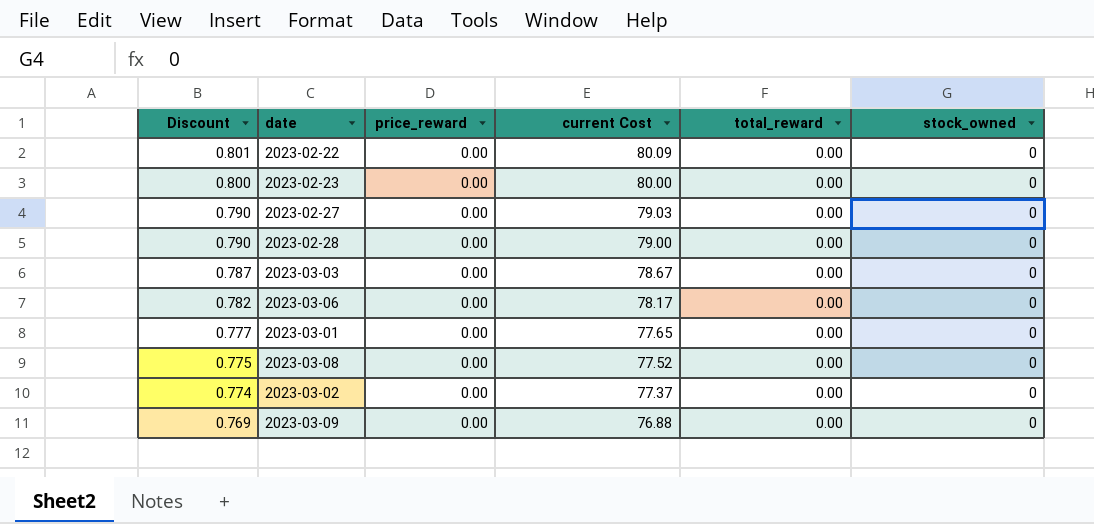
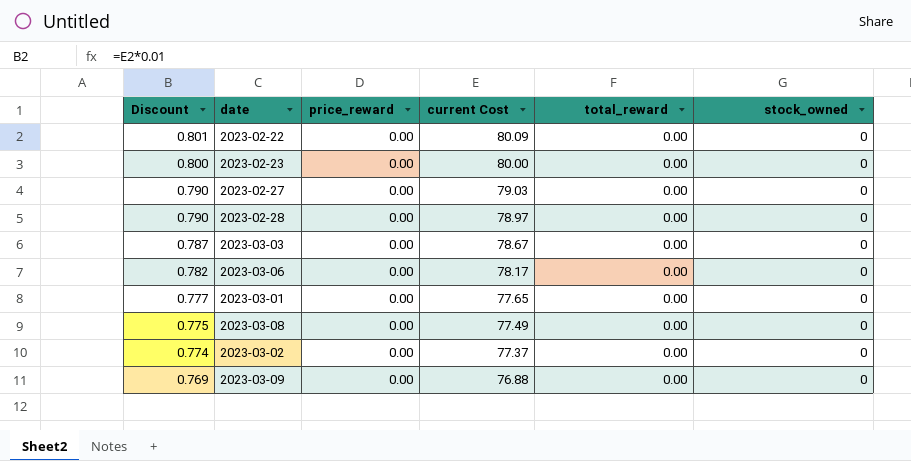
2023-02-28 | current Cost: 79.00 -> 78.97
2023-03-08 | current Cost: 77.52 -> 77.49

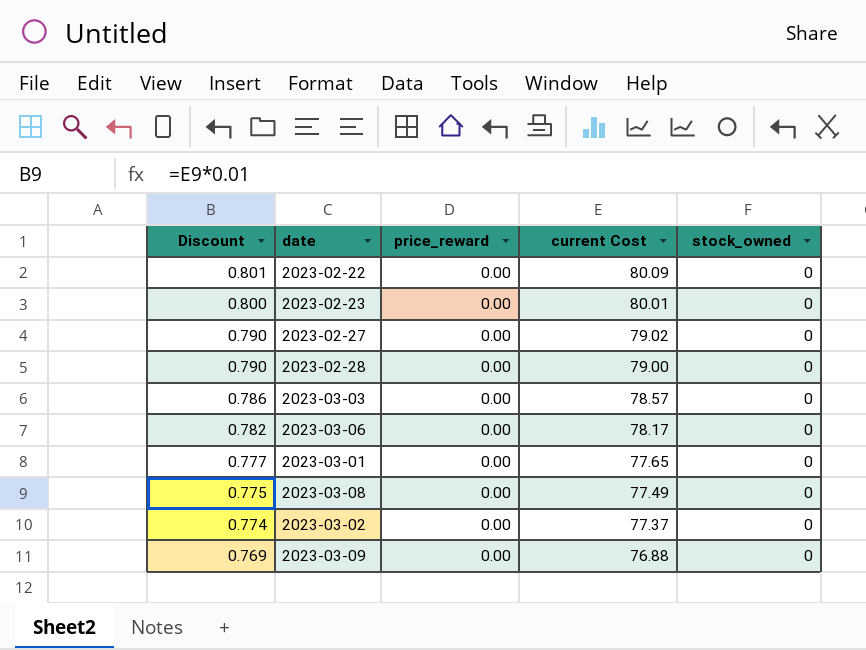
column total_reward | position: 5 -> none
2023-02-23 | current Cost: 80.00 -> 80.01
2023-02-27 | current Cost: 79.03 -> 79.02
2023-02-28 | current Cost: 78.97 -> 79.00
2023-03-03 | Discount: 0.787 -> 0.786
2023-03-03 | current Cost: 78.67 -> 78.57

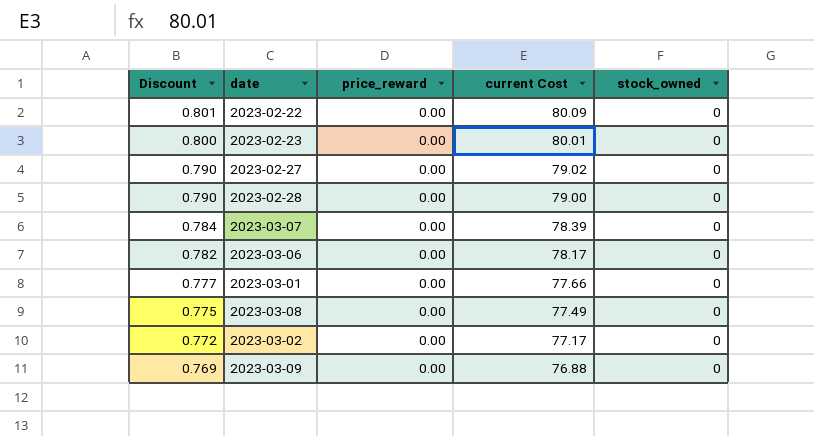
row 2023-03-03: 0.786 | 0.00 | 78.57 | 0 -> none
row 2023-03-07: none -> 0.784 | 0.00 | 78.39 | 0
2023-03-01 | current Cost: 77.65 -> 77.66
2023-03-02 | Discount: 0.774 -> 0.772
2023-03-02 | current Cost: 77.37 -> 77.17

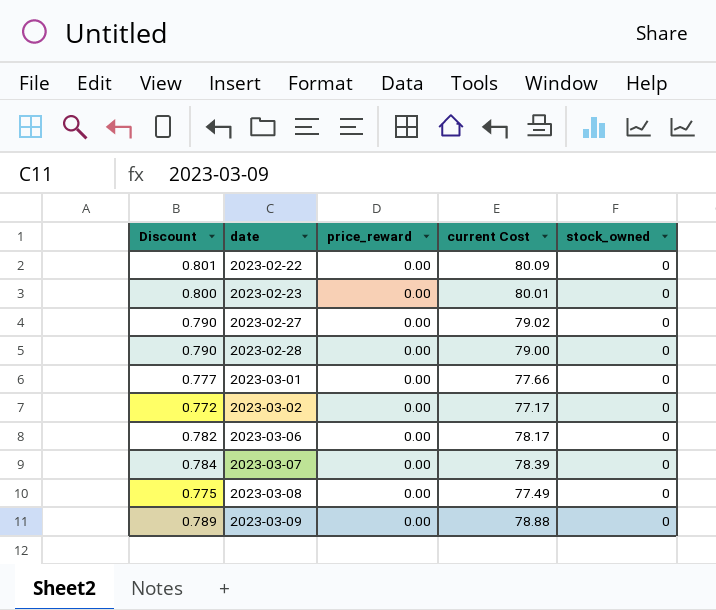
row order: Discount descending -> date ascending
2023-03-09 | Discount: 0.769 -> 0.789
2023-03-09 | current Cost: 76.88 -> 78.88

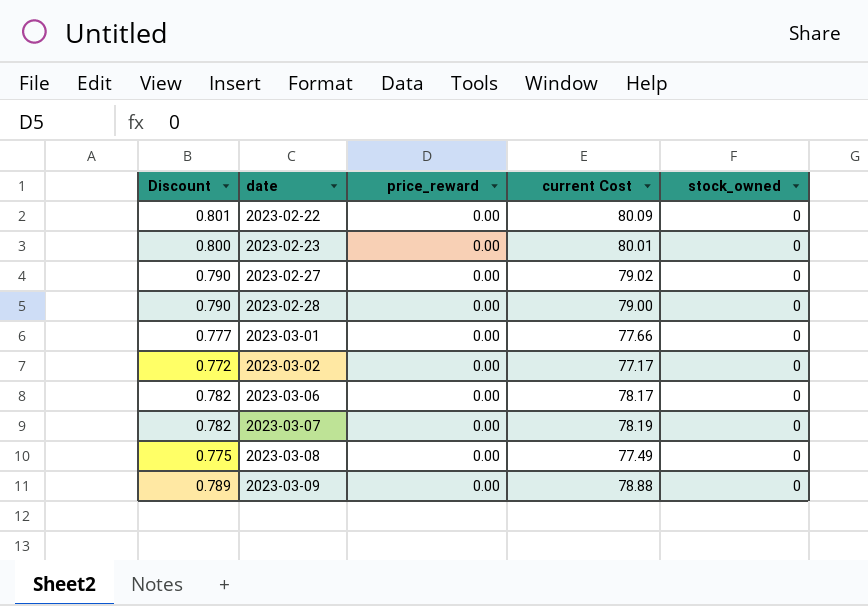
2023-03-07 | Discount: 0.784 -> 0.782
2023-03-07 | current Cost: 78.39 -> 78.19

